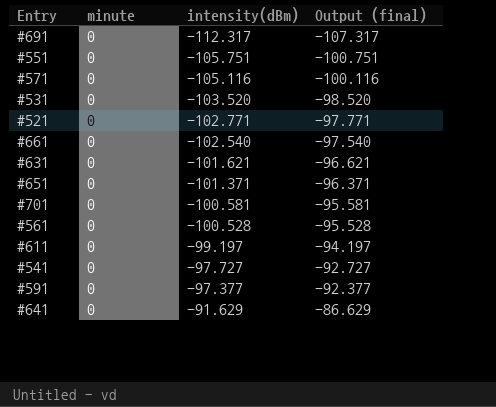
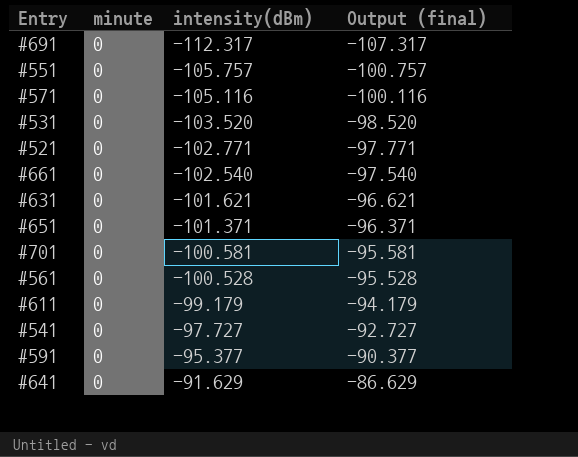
#551 | intensity(dBm): -105.751 -> -105.757
#551 | Output (final): -100.751 -> -100.757
#611 | intensity(dBm): -99.197 -> -99.179
#611 | Output (final): -94.197 -> -94.179
#591 | intensity(dBm): -97.377 -> -95.377
#591 | Output (final): -92.377 -> -90.377

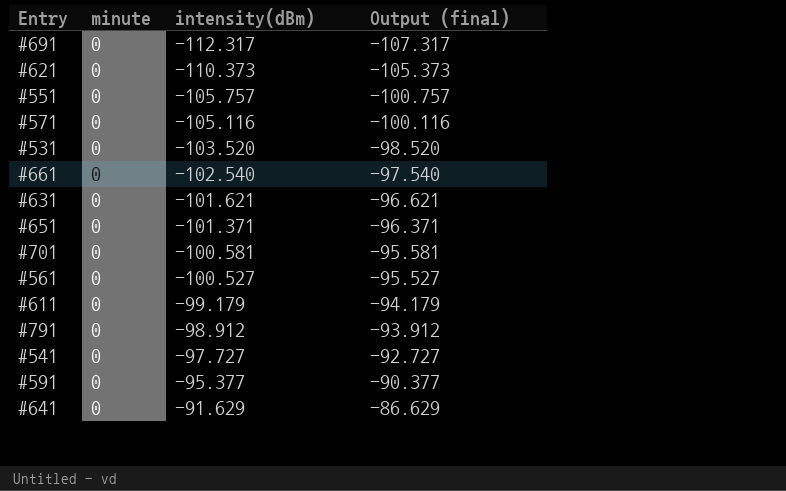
row #521: 0 | -102.771 | -97.771 -> none
row #621: none -> 0 | -110.373 | -105.373
#561 | intensity(dBm): -100.528 -> -100.527
#561 | Output (final): -95.528 -> -95.527
row #791: none -> 0 | -98.912 | -93.912

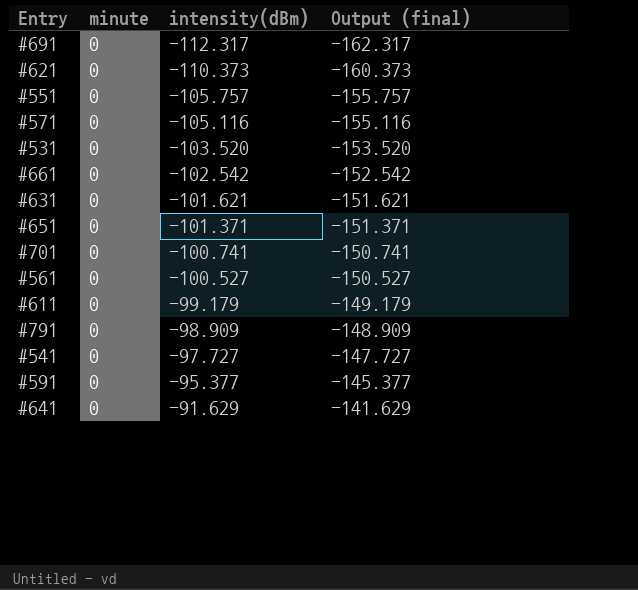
column Output (final) | formula: [intensity(dBm)] + 5 -> [intensity(dBm)] - 50
#661 | intensity(dBm): -102.540 -> -102.542
#701 | intensity(dBm): -100.581 -> -100.741
#791 | intensity(dBm): -98.912 -> -98.909

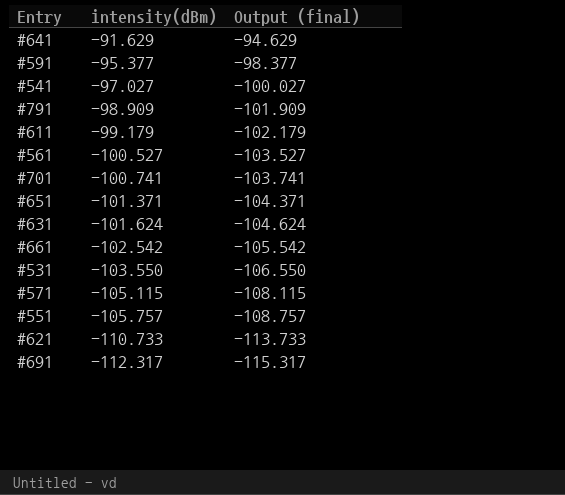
row order: intensity(dBm) ascending -> intensity(dBm) descending
column minute | position: 2 -> none
column Output (final) | formula: [intensity(dBm)] - 50 -> [intensity(dBm)] - 3
#541 | intensity(dBm): -97.727 -> -97.027
#631 | intensity(dBm): -101.621 -> -101.624
#531 | intensity(dBm): -103.520 -> -103.550
#571 | intensity(dBm): -105.116 -> -105.115
#621 | intensity(dBm): -110.373 -> -110.733

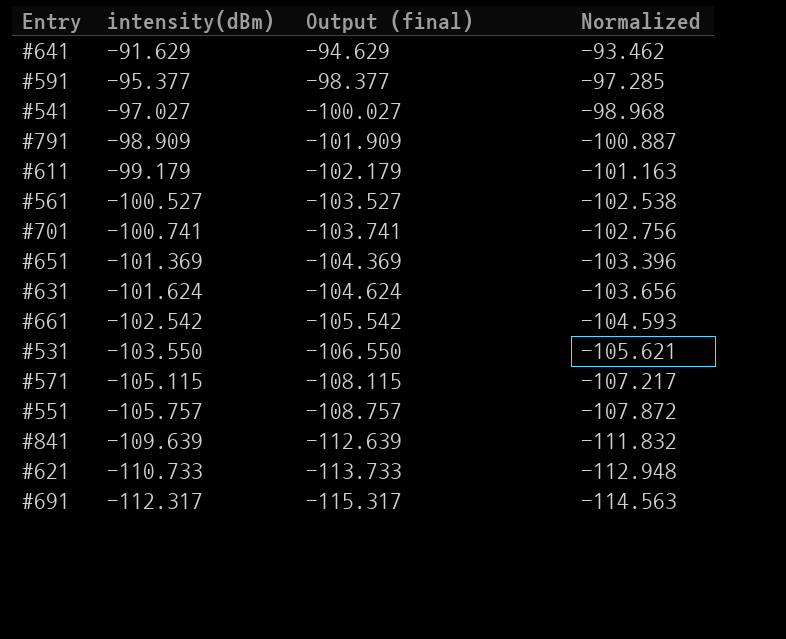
column Normalized | formula: none -> [intensity(dBm)] * 1.02
#651 | intensity(dBm): -101.371 -> -101.369
#651 | Output (final): -104.371 -> -104.369
row #841: none -> -109.639 | -112.639 | -111.832

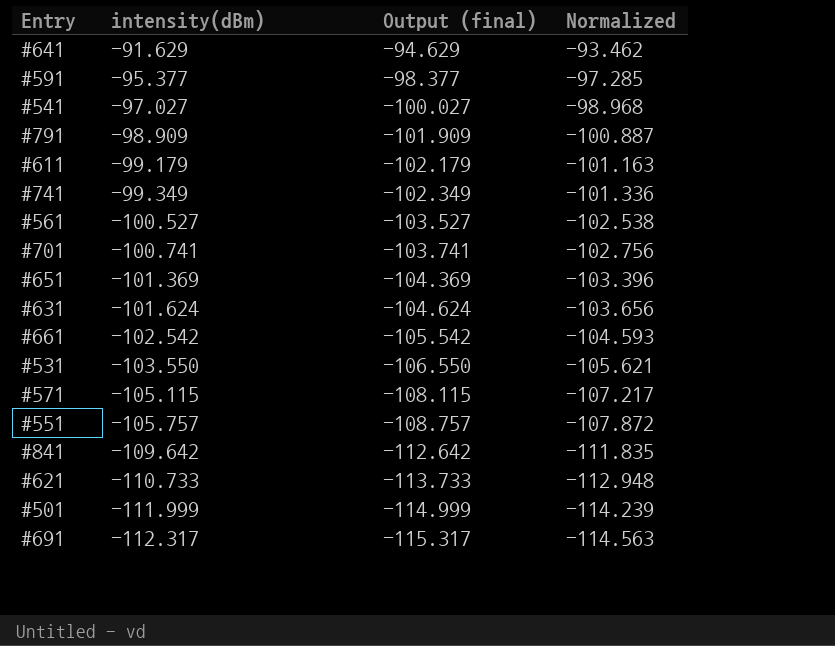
row #741: none -> -99.349 | -102.349 | -101.336
#841 | intensity(dBm): -109.639 -> -109.642
#841 | Output (final): -112.639 -> -112.642
#841 | Normalized: -111.832 -> -111.835
row #501: none -> -111.999 | -114.999 | -114.239

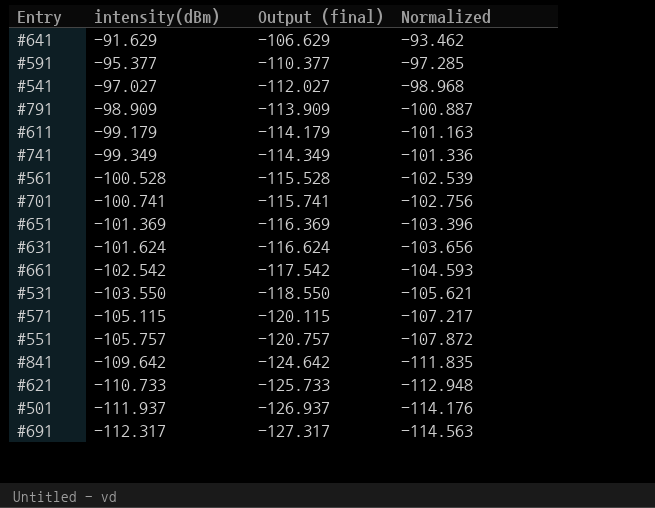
column Output (final) | formula: [intensity(dBm)] - 3 -> [intensity(dBm)] - 15
#561 | intensity(dBm): -100.527 -> -100.528
#561 | Normalized: -102.538 -> -102.539
#501 | intensity(dBm): -111.999 -> -111.937
#501 | Normalized: -114.239 -> -114.176

